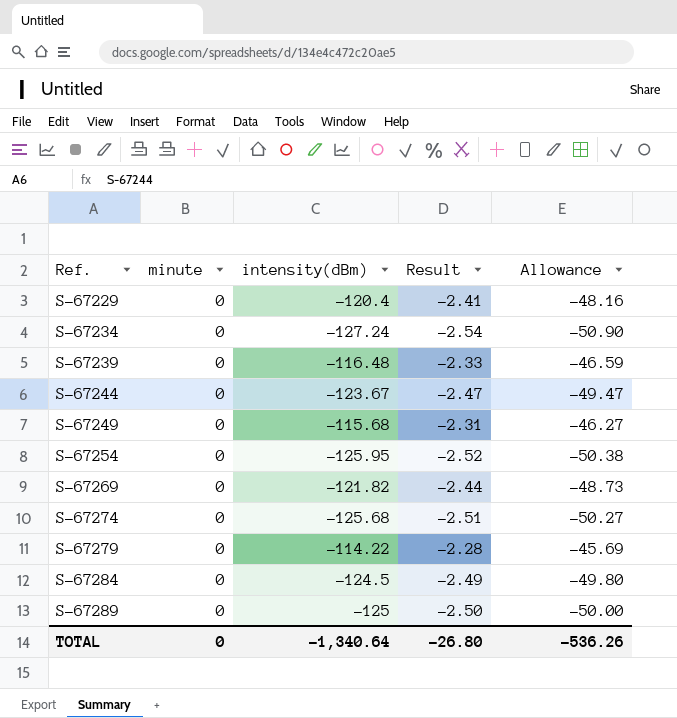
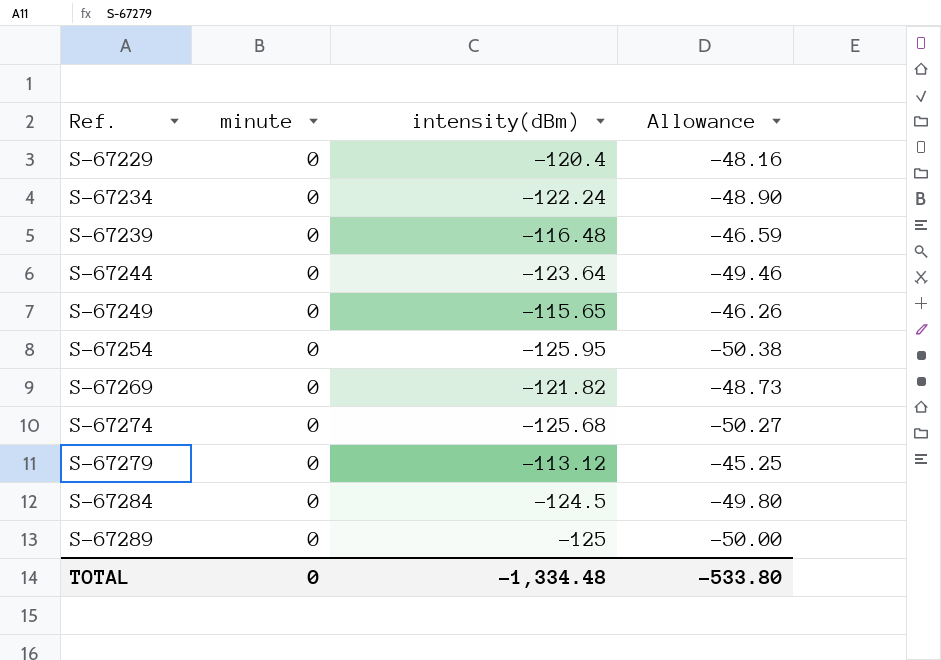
column Result | formula: [intensity(dBm)] * 0.02 -> none
S-67234 | intensity(dBm): -127.24 -> -122.24
S-67234 | Allowance: -50.90 -> -48.90
S-67244 | intensity(dBm): -123.67 -> -123.64
S-67244 | Allowance: -49.47 -> -49.46
S-67249 | intensity(dBm): -115.68 -> -115.65
S-67249 | Allowance: -46.27 -> -46.26
S-67279 | intensity(dBm): -114.22 -> -113.12
S-67279 | Allowance: -45.69 -> -45.25
TOTAL | intensity(dBm): -1,340.64 -> -1,334.48
TOTAL | Allowance: -536.26 -> -533.80

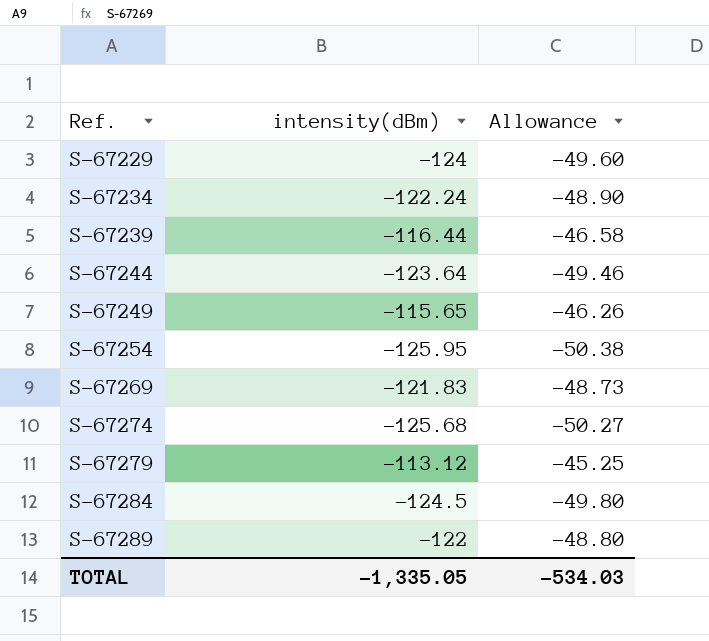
column minute | position: 2 -> none
S-67229 | intensity(dBm): -120.4 -> -124
S-67229 | Allowance: -48.16 -> -49.60
S-67239 | intensity(dBm): -116.48 -> -116.44
S-67239 | Allowance: -46.59 -> -46.58
S-67269 | intensity(dBm): -121.82 -> -121.83
S-67289 | intensity(dBm): -125 -> -122
S-67289 | Allowance: -50.00 -> -48.80
TOTAL | intensity(dBm): -1,334.48 -> -1,335.05
TOTAL | Allowance: -533.80 -> -534.03

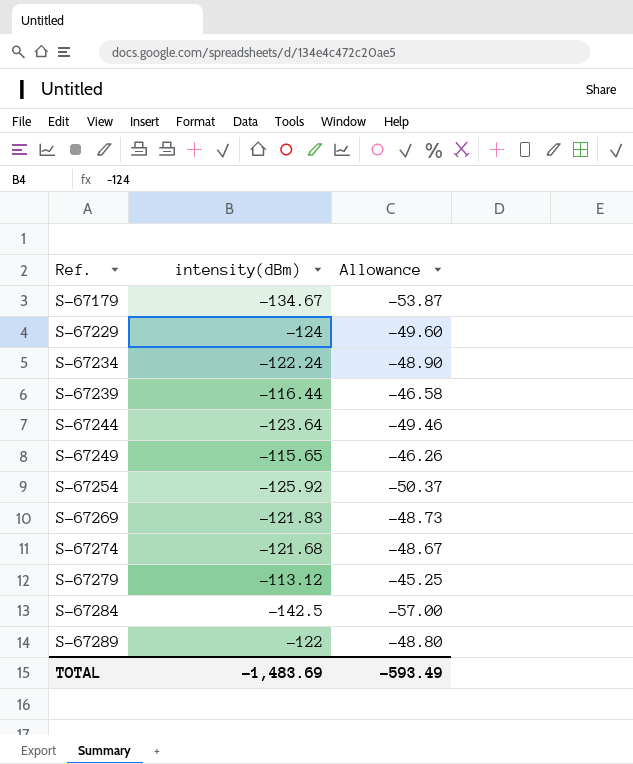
row S-67179: none -> -134.67 | -53.87
S-67254 | intensity(dBm): -125.95 -> -125.92
S-67254 | Allowance: -50.38 -> -50.37
S-67274 | intensity(dBm): -125.68 -> -121.68
S-67274 | Allowance: -50.27 -> -48.67
S-67284 | intensity(dBm): -124.5 -> -142.5
S-67284 | Allowance: -49.80 -> -57.00
TOTAL | intensity(dBm): -1,335.05 -> -1,483.69
TOTAL | Allowance: -534.03 -> -593.49

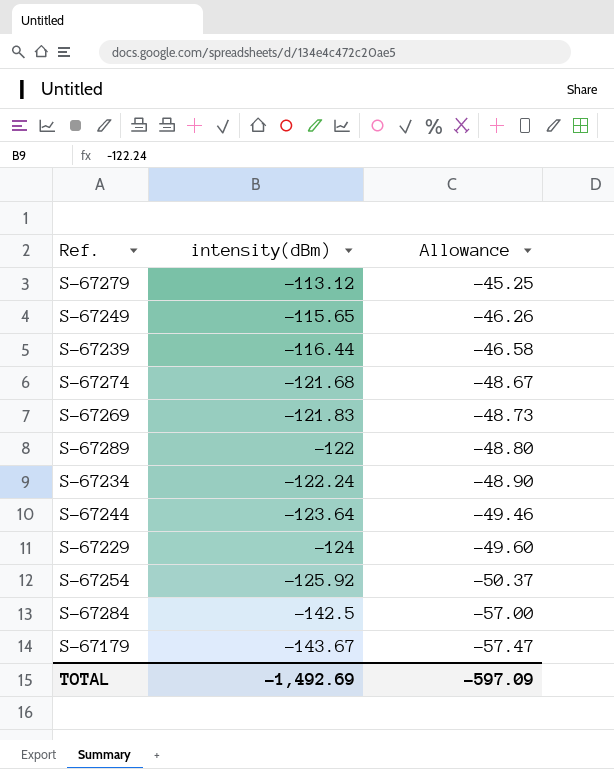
row order: Ref. ascending -> intensity(dBm) descending
S-67179 | intensity(dBm): -134.67 -> -143.67
S-67179 | Allowance: -53.87 -> -57.47
TOTAL | intensity(dBm): -1,483.69 -> -1,492.69
TOTAL | Allowance: -593.49 -> -597.09

